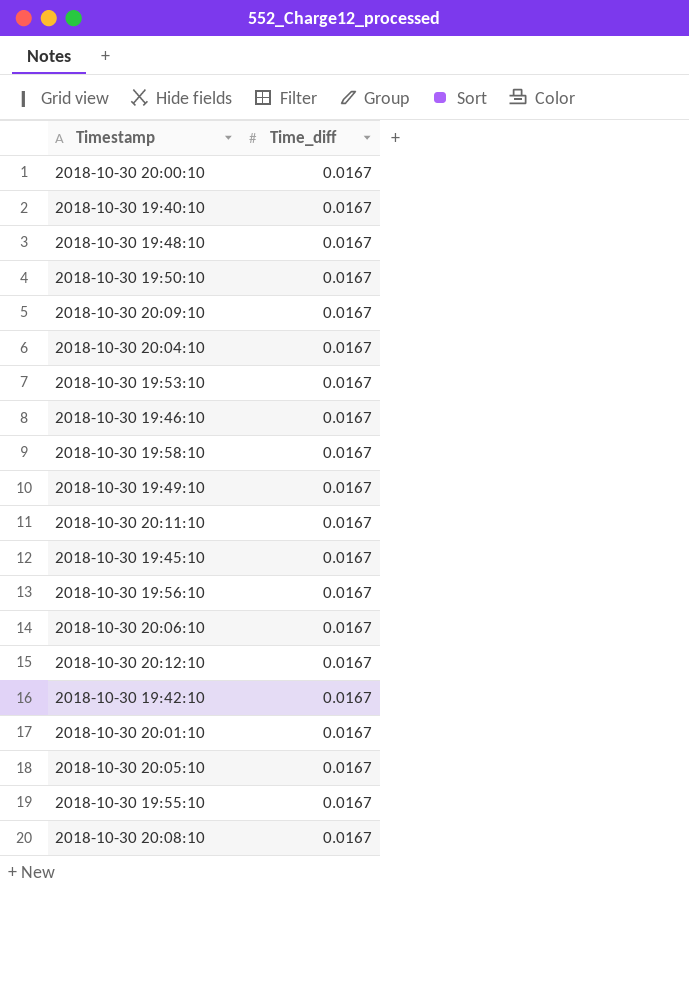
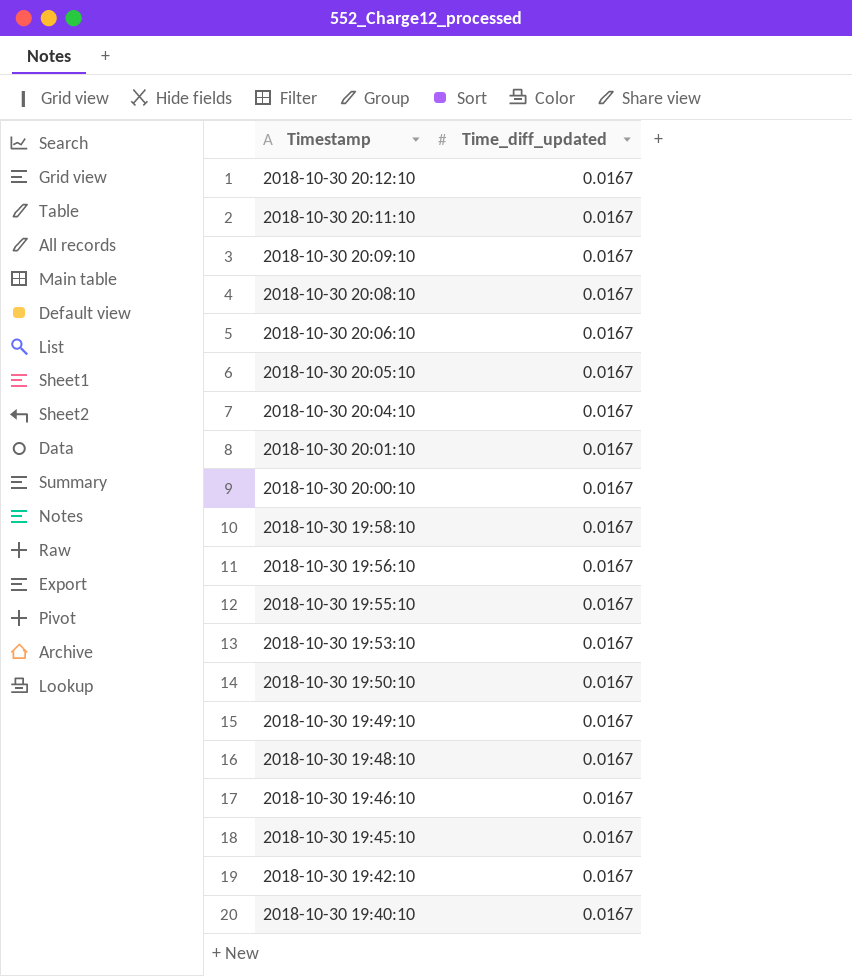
row order: none -> Timestamp descending
column name: Time_diff -> Time_diff_updated

